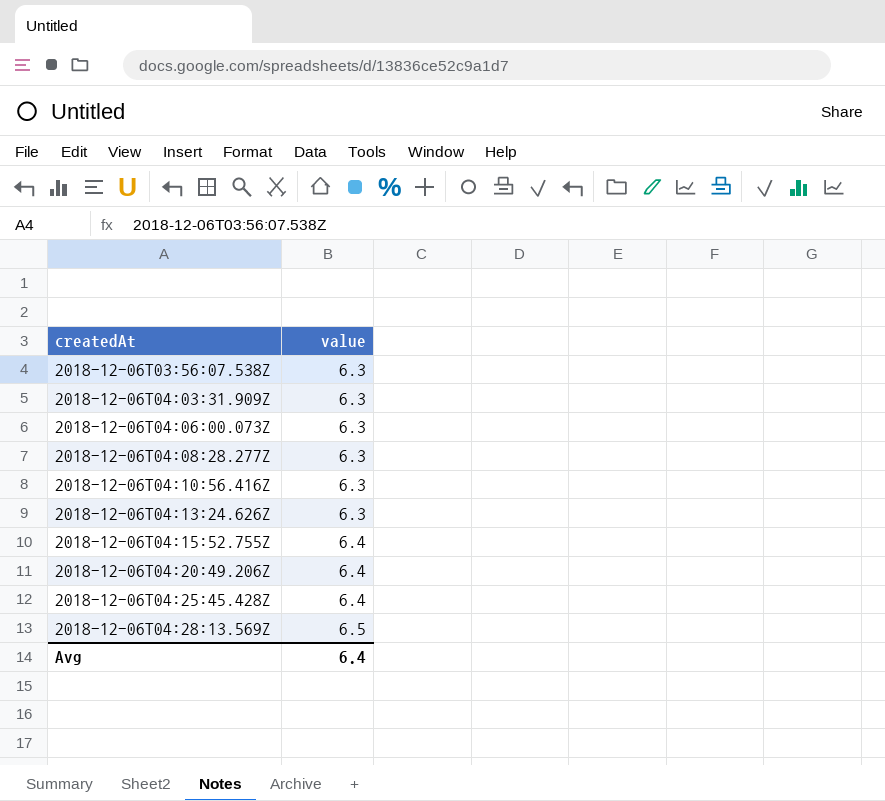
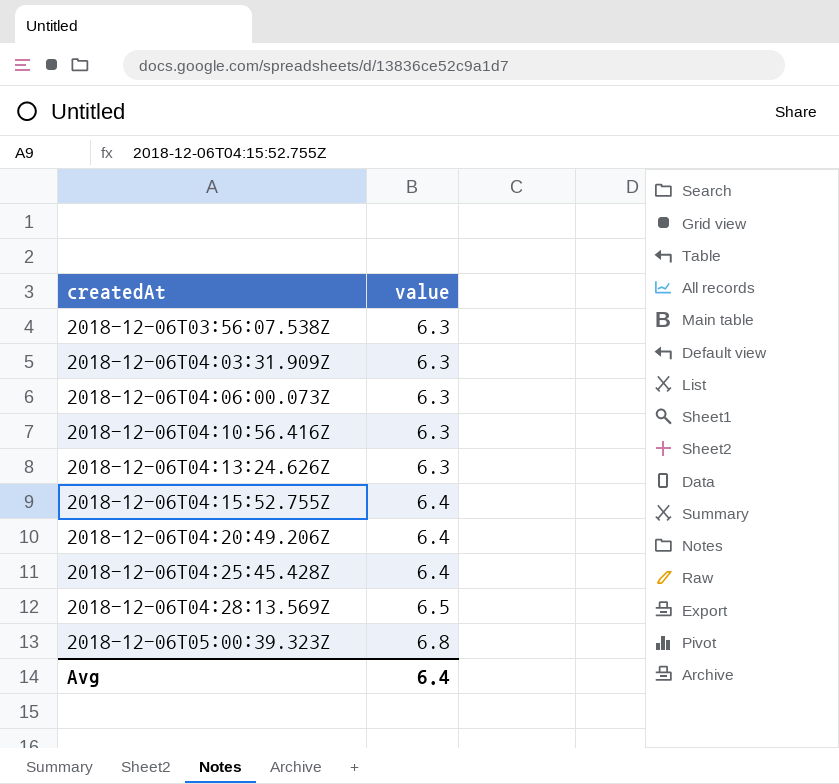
row 2018-12-06T04:08:28.277Z: 6.3 -> none
row 2018-12-06T05:00:39.323Z: none -> 6.8

